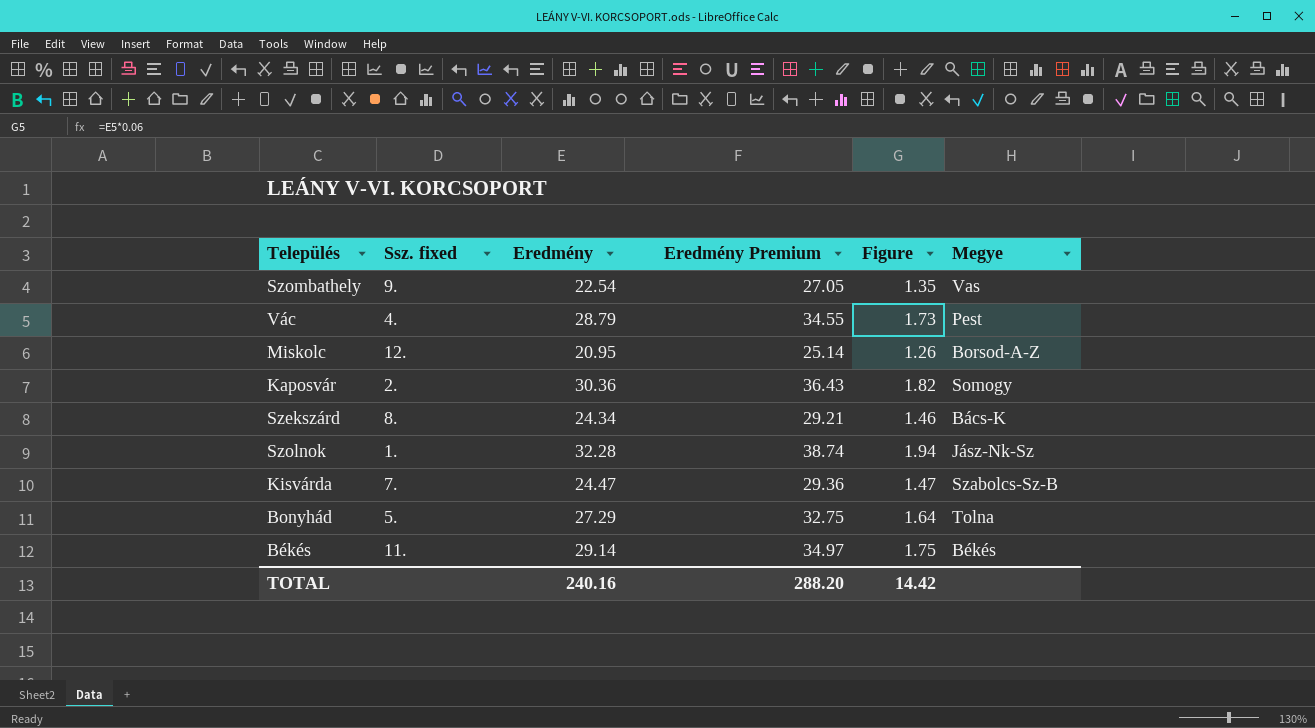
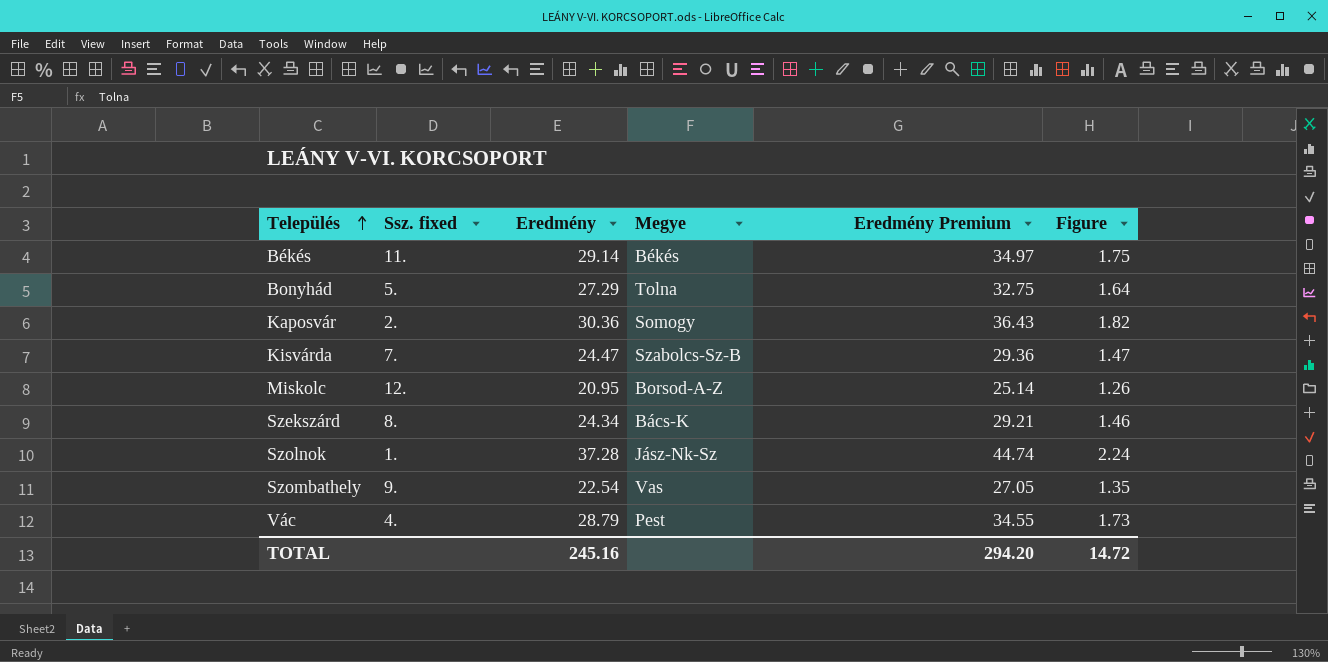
row order: none -> Település ascending
column Megye | position: 6 -> 4
Szolnok | Eredmény: 32.28 -> 37.28
Szolnok | Eredmény Premium: 38.74 -> 44.74
Szolnok | Figure: 1.94 -> 2.24
TOTAL | Eredmény: 240.16 -> 245.16
TOTAL | Eredmény Premium: 288.20 -> 294.20
TOTAL | Figure: 14.42 -> 14.72

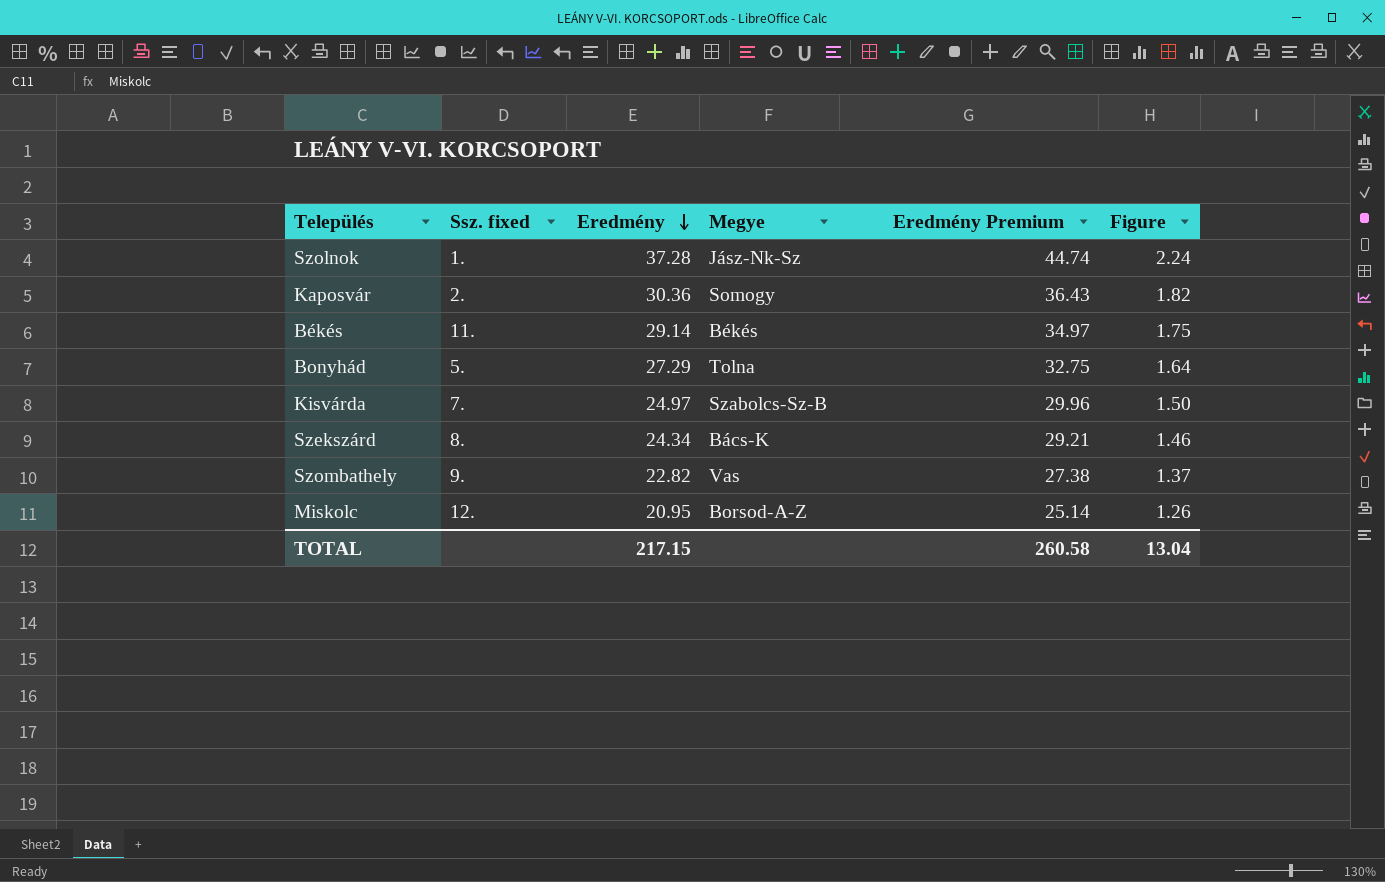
row order: Település ascending -> Eredmény descending
row Vác: 4. | 28.79 | Pest | 34.55 | 1.73 -> none
Kisvárda | Eredmény: 24.47 -> 24.97
Kisvárda | Eredmény Premium: 29.36 -> 29.96
Kisvárda | Figure: 1.47 -> 1.50
Szombathely | Eredmény: 22.54 -> 22.82
Szombathely | Eredmény Premium: 27.05 -> 27.38
Szombathely | Figure: 1.35 -> 1.37
TOTAL | Eredmény: 245.16 -> 217.15
TOTAL | Eredmény Premium: 294.20 -> 260.58
TOTAL | Figure: 14.72 -> 13.04

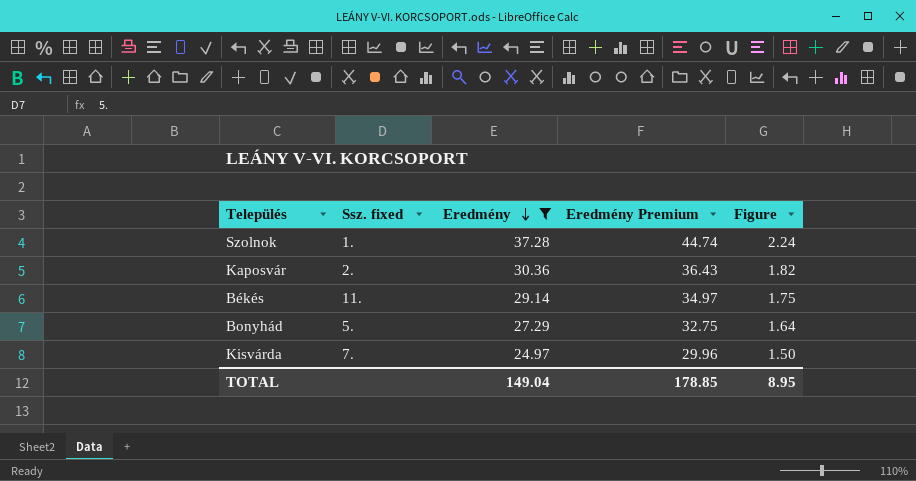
filter: none -> Eredmény >= 24.97
column Megye | position: 4 -> none
TOTAL | Eredmény: 217.15 -> 149.04
TOTAL | Eredmény Premium: 260.58 -> 178.85
TOTAL | Figure: 13.04 -> 8.95

